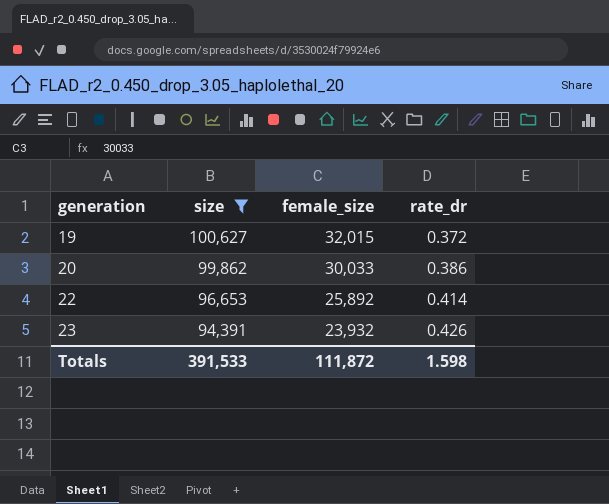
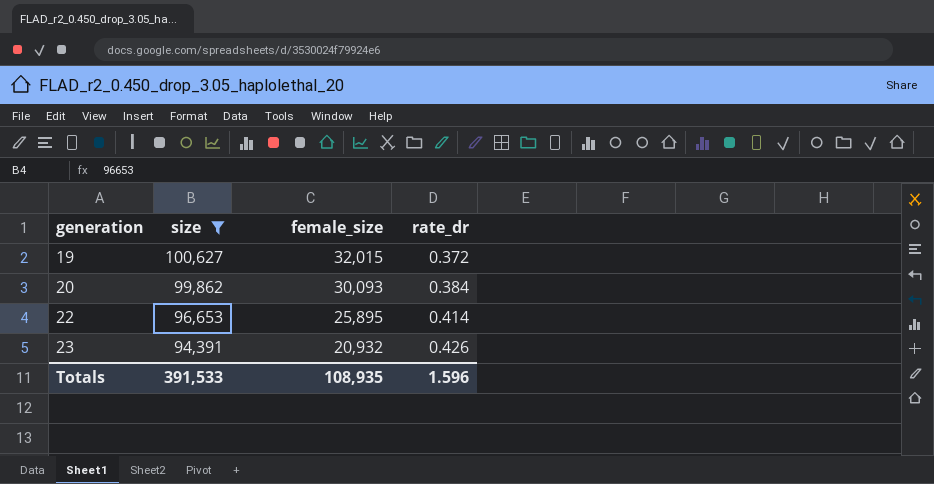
20 | female_size: 30,033 -> 30,093
20 | rate_dr: 0.386 -> 0.384
22 | female_size: 25,892 -> 25,895
23 | female_size: 23,932 -> 20,932
Totals | female_size: 111,872 -> 108,935
Totals | rate_dr: 1.598 -> 1.596

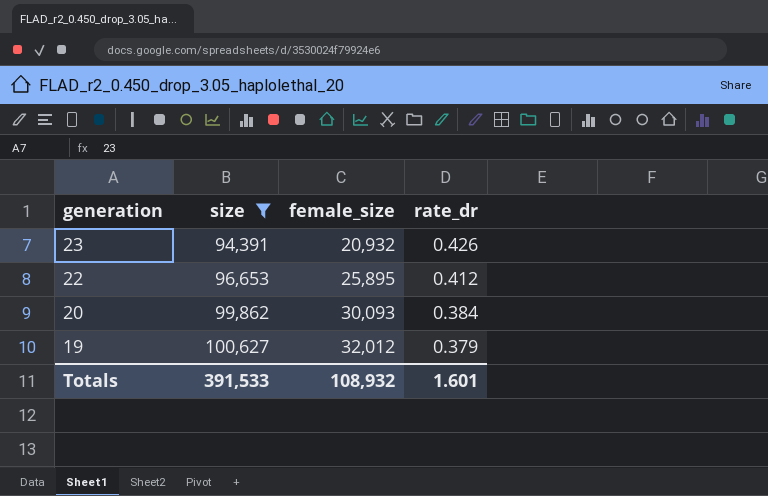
row order: generation ascending -> generation descending
22 | rate_dr: 0.414 -> 0.412
19 | female_size: 32,015 -> 32,012
19 | rate_dr: 0.372 -> 0.379
Totals | female_size: 108,935 -> 108,932
Totals | rate_dr: 1.596 -> 1.601

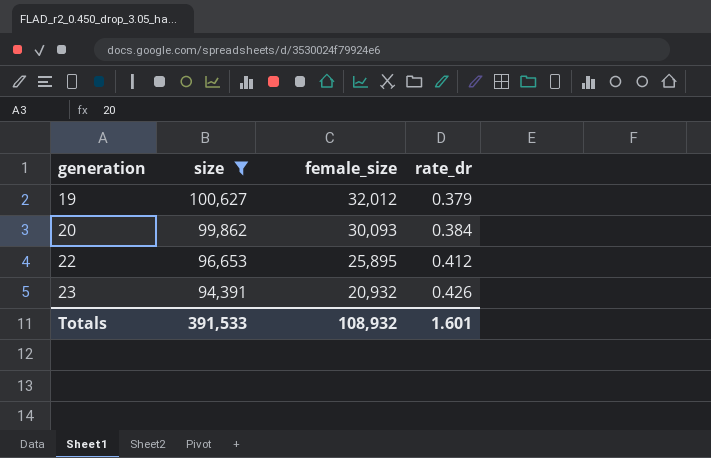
row order: generation descending -> generation ascending

